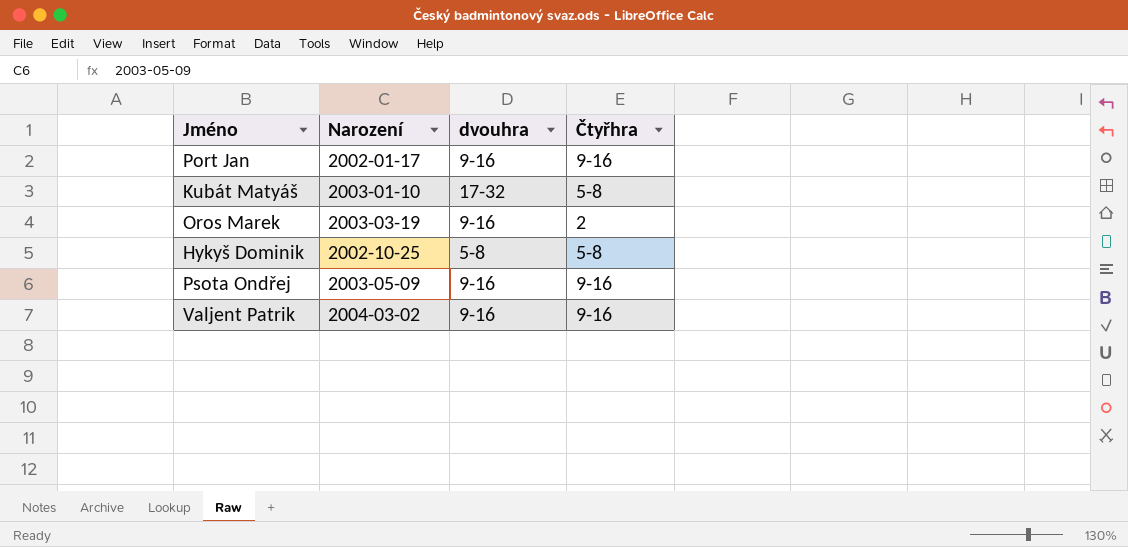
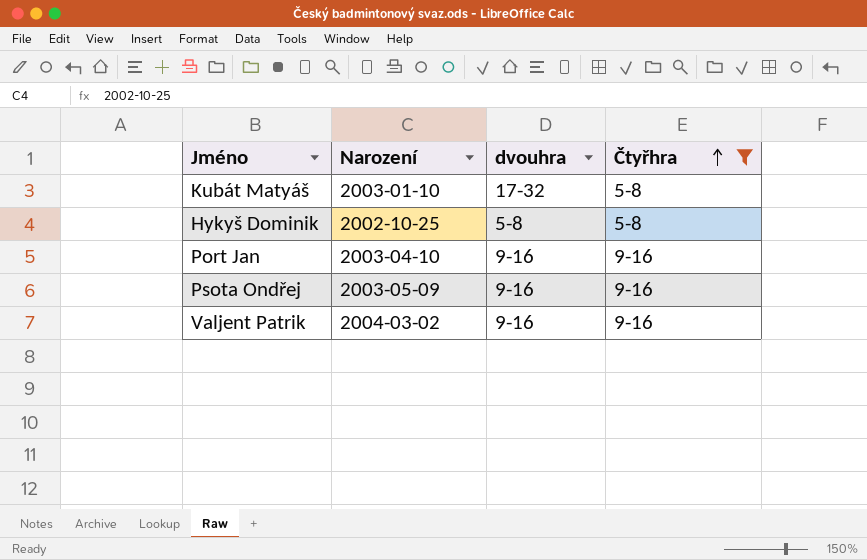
filter: none -> Čtyřhra != 2
row order: none -> Čtyřhra ascending
Port Jan | Narození: 2002-01-17 -> 2003-04-10

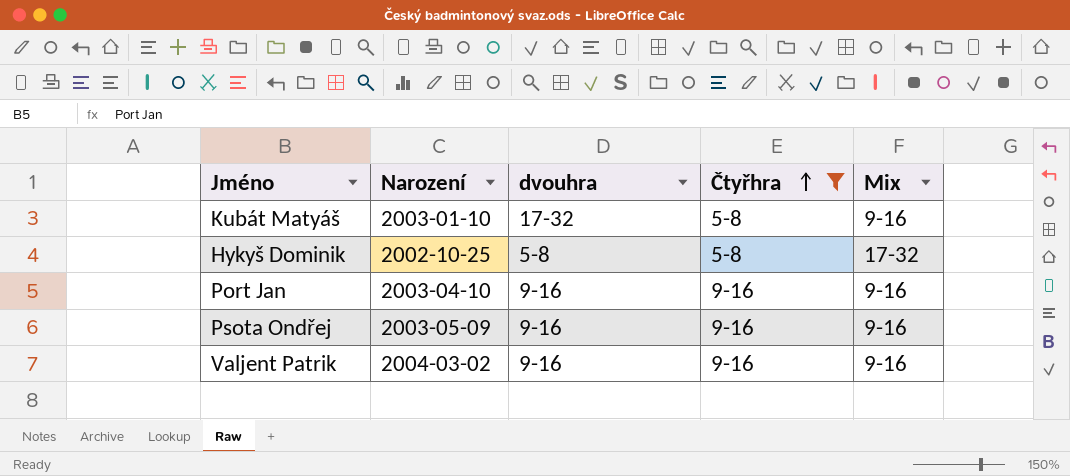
column Mix | position: none -> 5

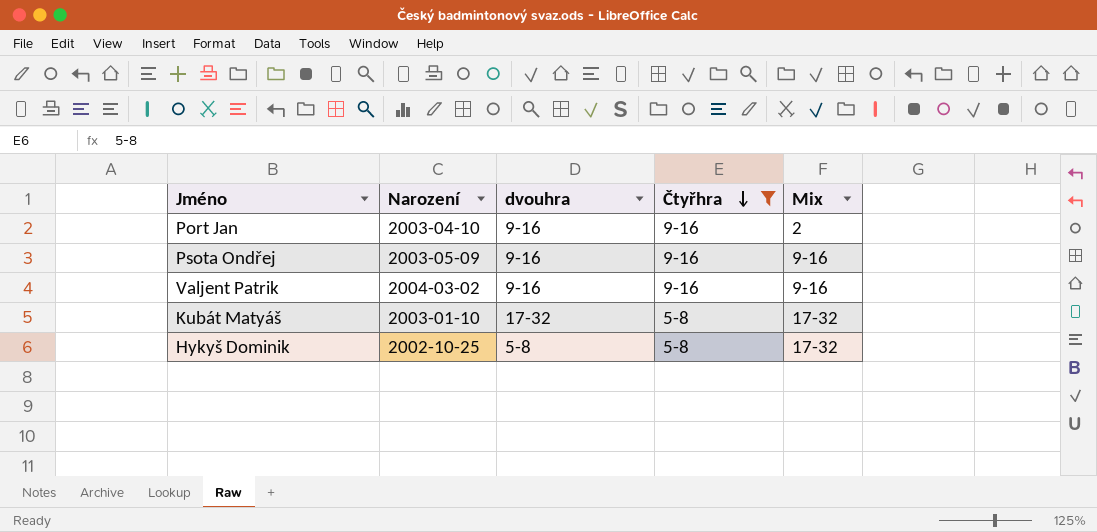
row order: Čtyřhra ascending -> Čtyřhra descending
Port Jan | Mix: 9-16 -> 2
Kubát Matyáš | Mix: 9-16 -> 17-32

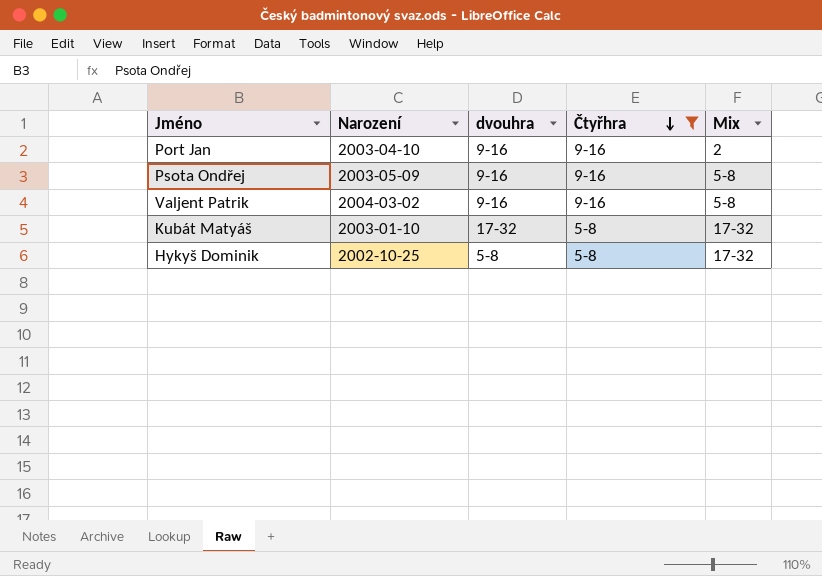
Psota Ondřej | Mix: 9-16 -> 5-8
Valjent Patrik | Mix: 9-16 -> 5-8

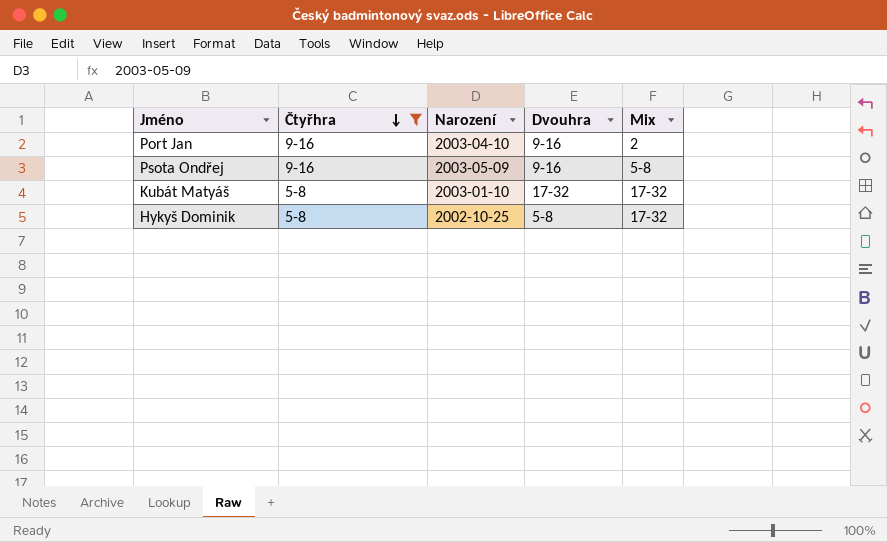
column Čtyřhra | position: 4 -> 2
column name: dvouhra -> Dvouhra
row Valjent Patrik: 2004-03-02 | 9-16 | 9-16 | 5-8 -> none

